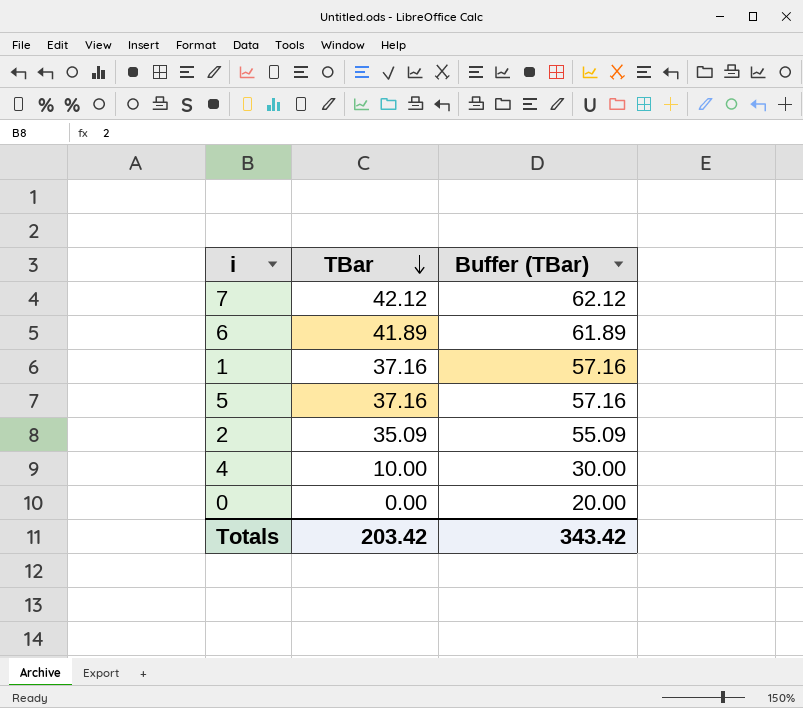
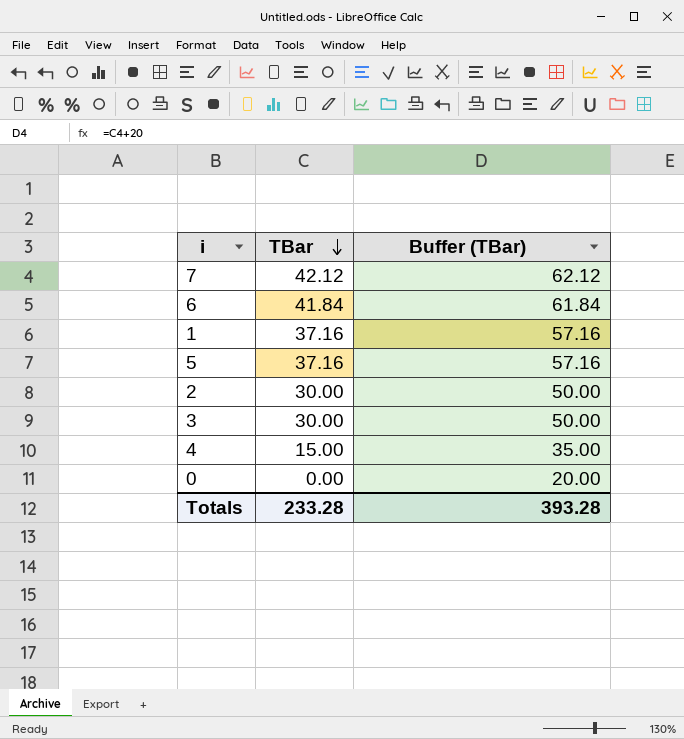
6 | TBar: 41.89 -> 41.84
6 | Buffer (TBar): 61.89 -> 61.84
2 | TBar: 35.09 -> 30.00
2 | Buffer (TBar): 55.09 -> 50.00
row 3: none -> 30.00 | 50.00
4 | TBar: 10.00 -> 15.00
4 | Buffer (TBar): 30.00 -> 35.00
Totals | TBar: 203.42 -> 233.28
Totals | Buffer (TBar): 343.42 -> 393.28

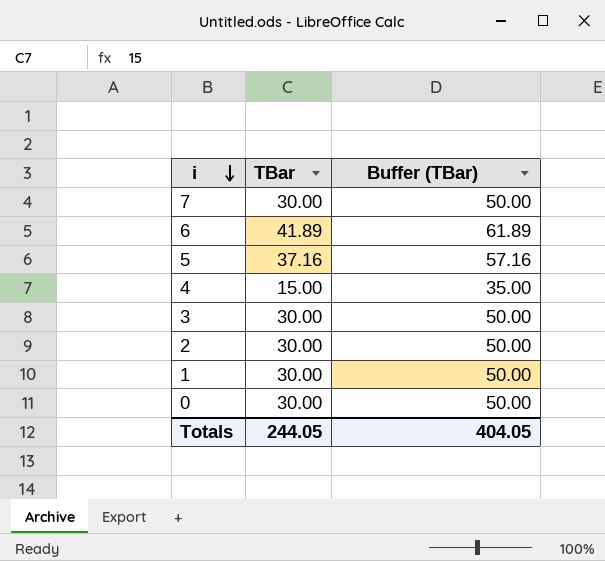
row order: TBar descending -> i descending
7 | TBar: 42.12 -> 30.00
7 | Buffer (TBar): 62.12 -> 50.00
6 | TBar: 41.84 -> 41.89
6 | Buffer (TBar): 61.84 -> 61.89
1 | TBar: 37.16 -> 30.00
1 | Buffer (TBar): 57.16 -> 50.00
0 | TBar: 0.00 -> 30.00
0 | Buffer (TBar): 20.00 -> 50.00
Totals | TBar: 233.28 -> 244.05
Totals | Buffer (TBar): 393.28 -> 404.05

